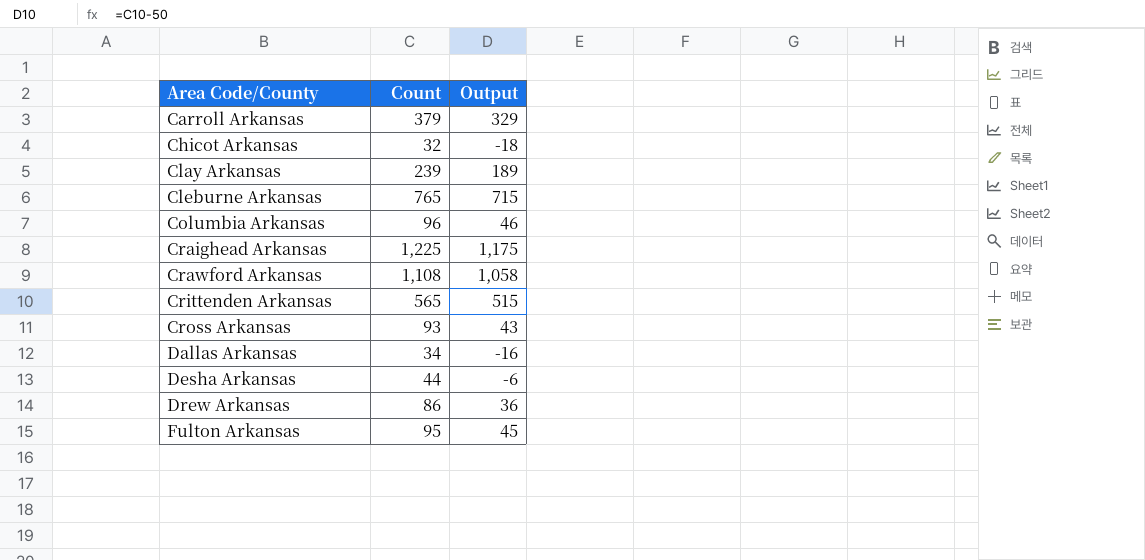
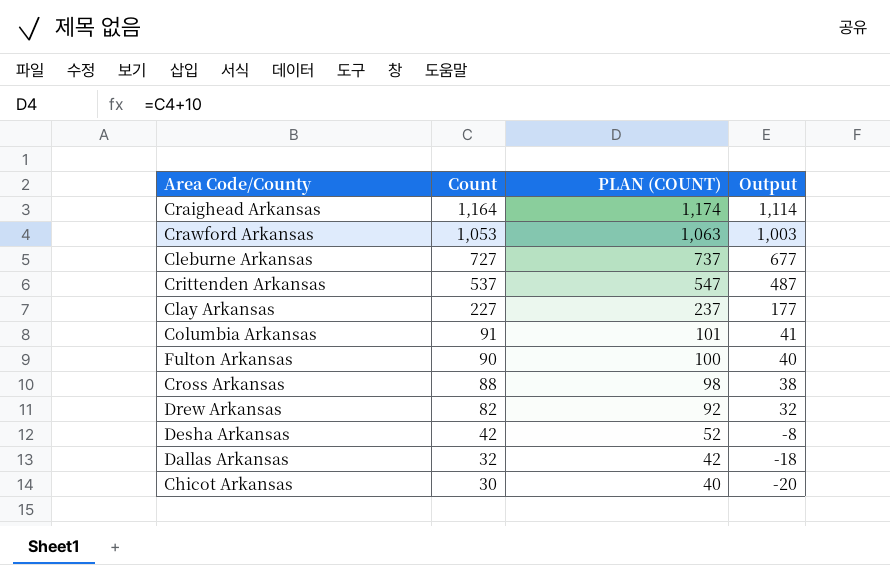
row order: Area Code/County ascending -> Count descending
column PLAN (COUNT) | formula: none -> [Count] + 10
row Carroll Arkansas: 379 | 329 -> none
Craighead Arkansas | Count: 1,225 -> 1,164
Craighead Arkansas | Output: 1,175 -> 1,114
Crawford Arkansas | Count: 1,108 -> 1,053
Crawford Arkansas | Output: 1,058 -> 1,003
Cleburne Arkansas | Count: 765 -> 727
Cleburne Arkansas | Output: 715 -> 677
Crittenden Arkansas | Count: 565 -> 537
Crittenden Arkansas | Output: 515 -> 487
Clay Arkansas | Count: 239 -> 227
Clay Arkansas | Output: 189 -> 177
Columbia Arkansas | Count: 96 -> 91
Columbia Arkansas | Output: 46 -> 41
Fulton Arkansas | Count: 95 -> 90
Fulton Arkansas | Output: 45 -> 40
Cross Arkansas | Count: 93 -> 88
Cross Arkansas | Output: 43 -> 38
Drew Arkansas | Count: 86 -> 82
Drew Arkansas | Output: 36 -> 32
Desha Arkansas | Count: 44 -> 42
Desha Arkansas | Output: -6 -> -8
Dallas Arkansas | Count: 34 -> 32
Dallas Arkansas | Output: -16 -> -18
Chicot Arkansas | Count: 32 -> 30
Chicot Arkansas | Output: -18 -> -20

